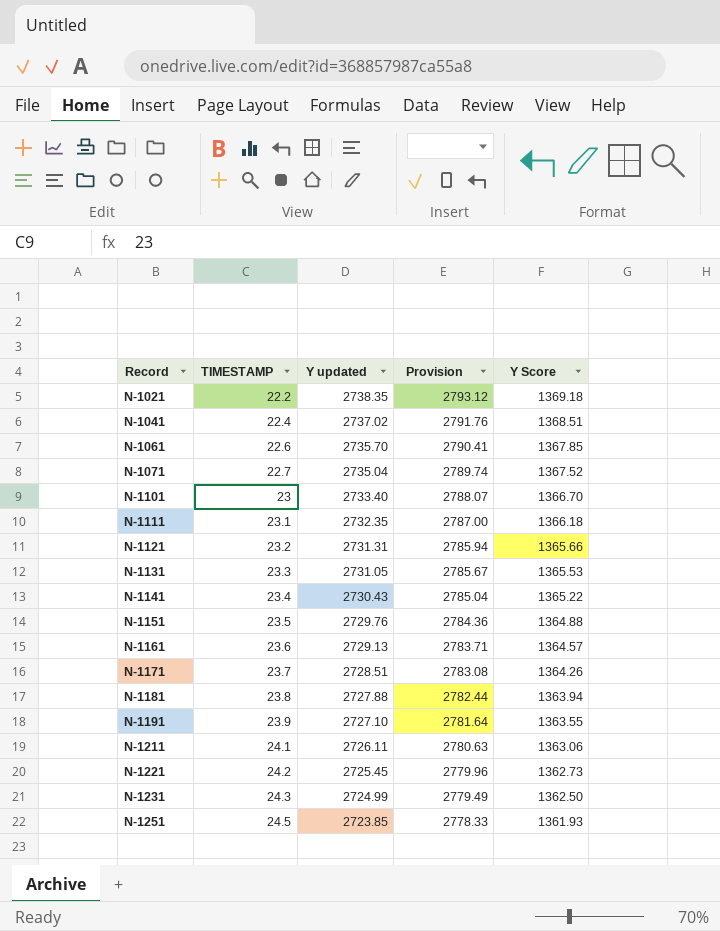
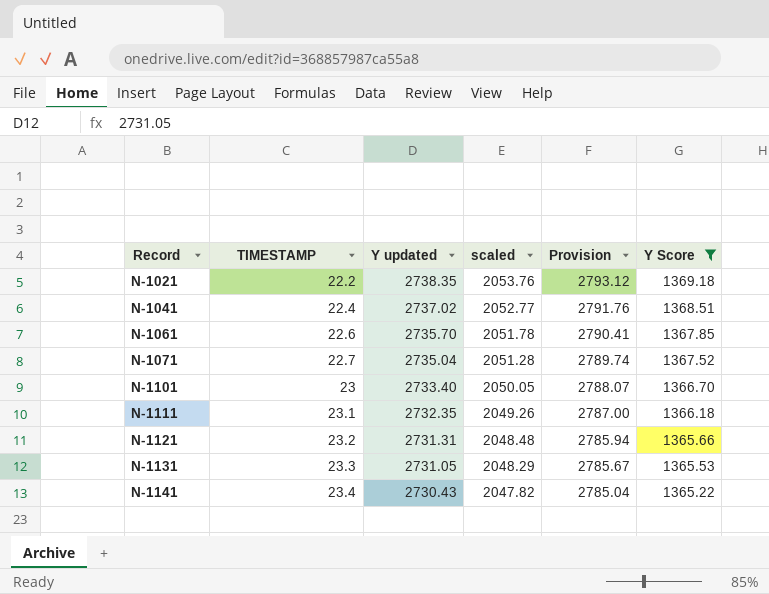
filter: none -> Y Score >= 1365.22
column scaled | formula: none -> [Y updated] * 0.75

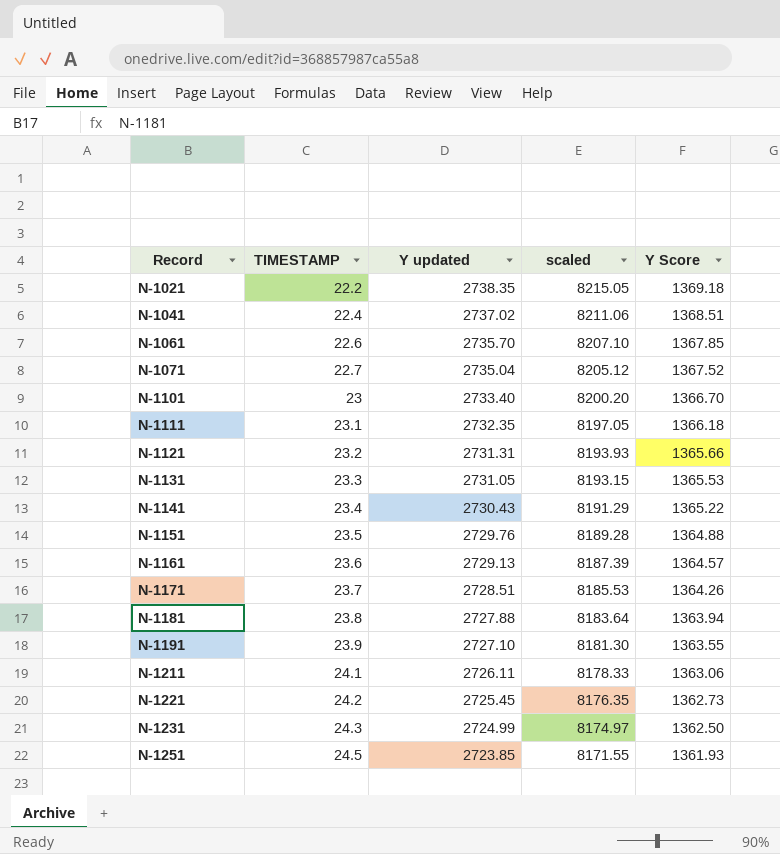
filter: Y Score >= 1365.22 -> none
column Provision | formula: [Y updated] * 1.02 -> none
column scaled | formula: [Y updated] * 0.75 -> [Y updated] * 3

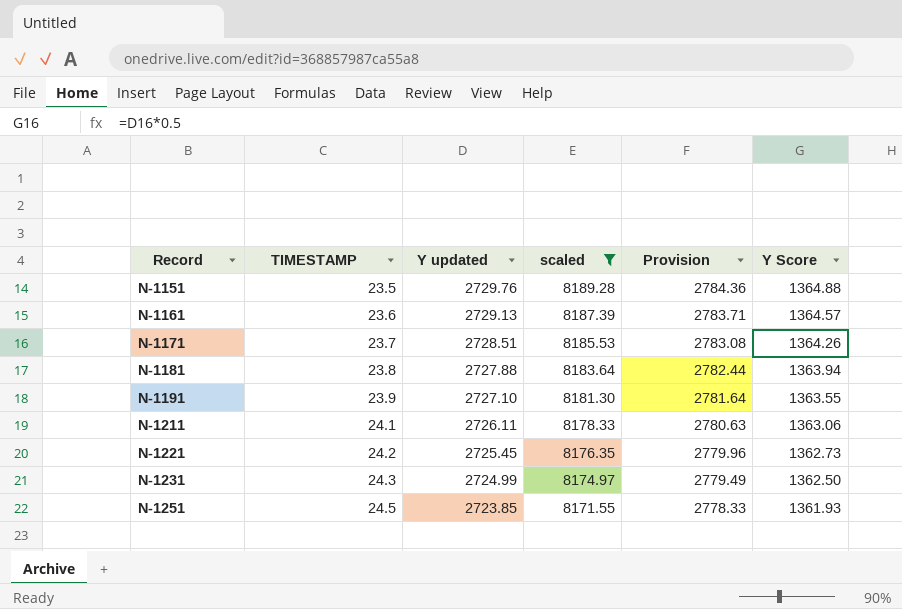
filter: none -> scaled <= 8189.28
column Provision | formula: none -> [Y updated] * 1.02

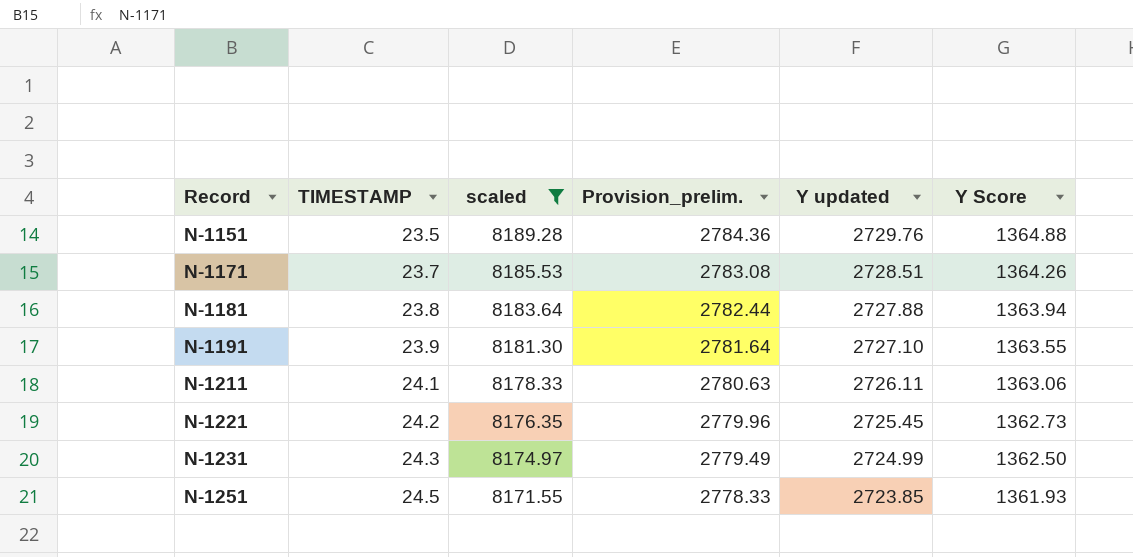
column name: Provision -> Provision_prelim.
column Y updated | position: 3 -> 5
row N-1161: 23.6 | 2729.13 | 8187.39 | 2783.71 | 1364.57 -> none

